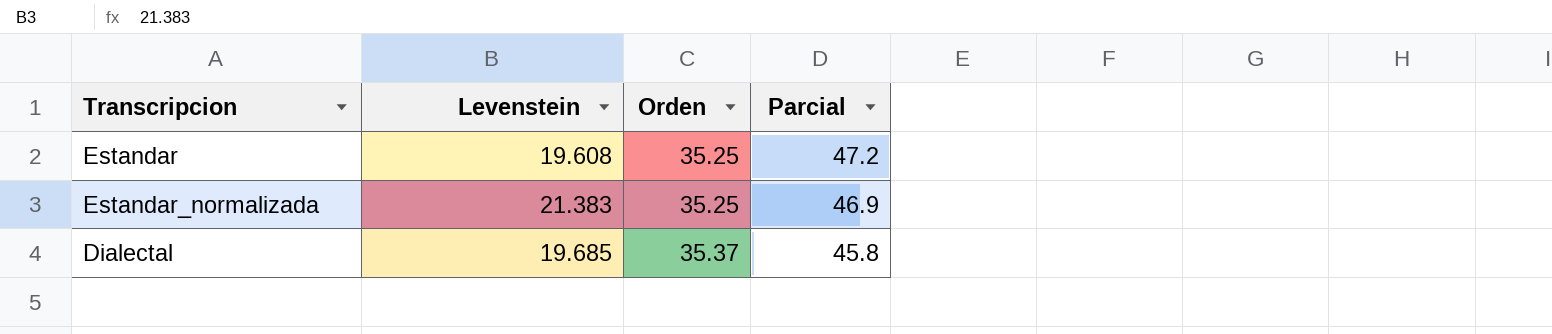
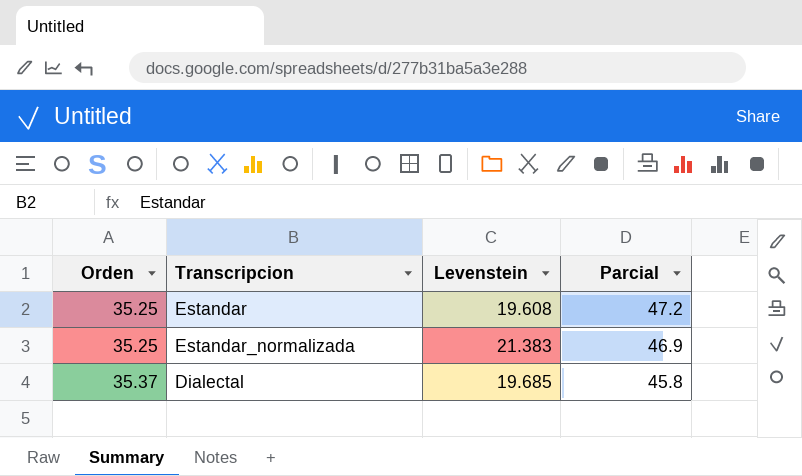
column Orden | position: 3 -> 1

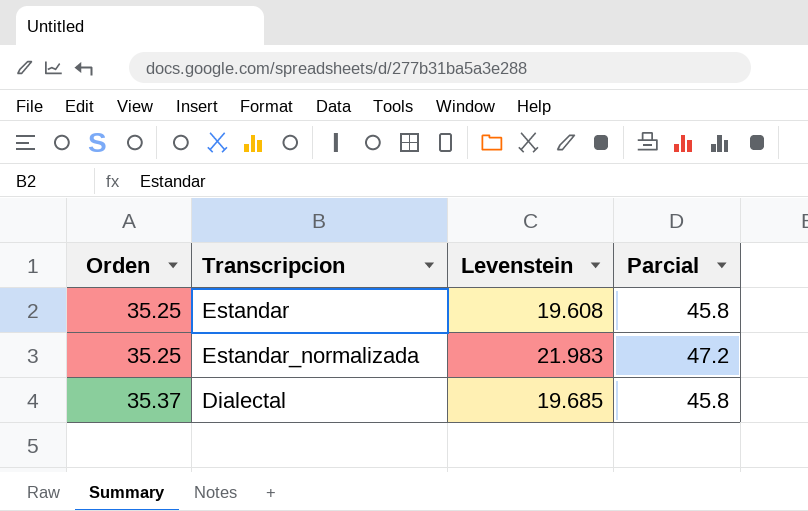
Estandar | Parcial: 47.2 -> 45.8
Estandar_normalizada | Levenstein: 21.383 -> 21.983
Estandar_normalizada | Parcial: 46.9 -> 47.2

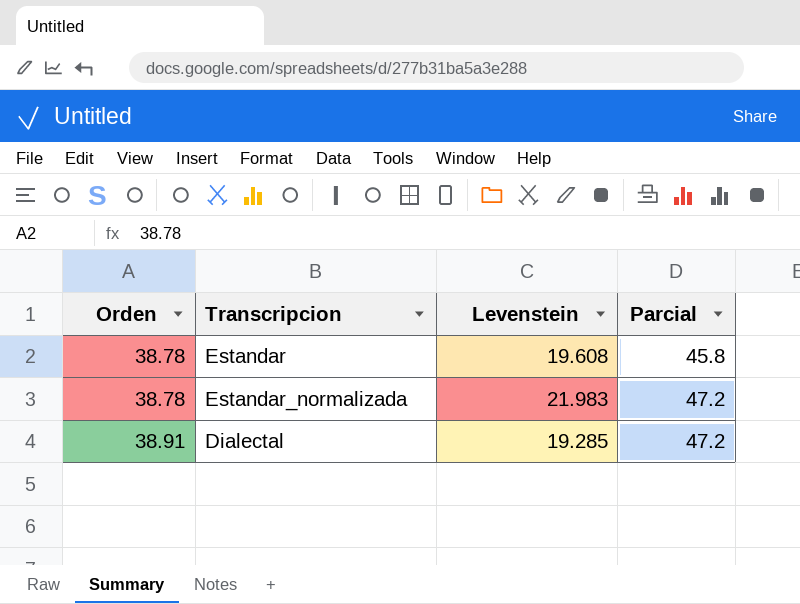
Estandar | Orden: 35.25 -> 38.78
Estandar_normalizada | Orden: 35.25 -> 38.78
Dialectal | Orden: 35.37 -> 38.91
Dialectal | Levenstein: 19.685 -> 19.285
Dialectal | Parcial: 45.8 -> 47.2

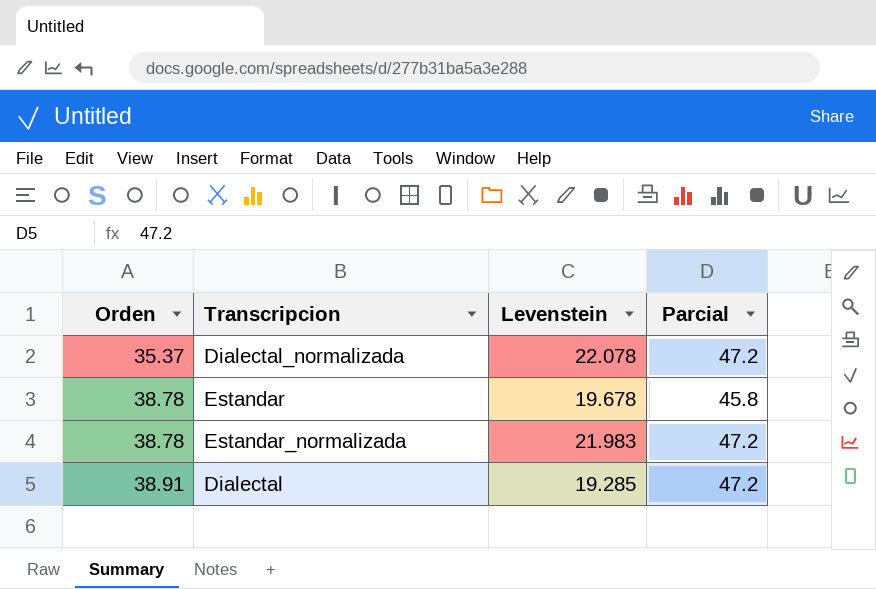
row Dialectal_normalizada: none -> 35.37 | 22.078 | 47.2
Estandar | Levenstein: 19.608 -> 19.678

